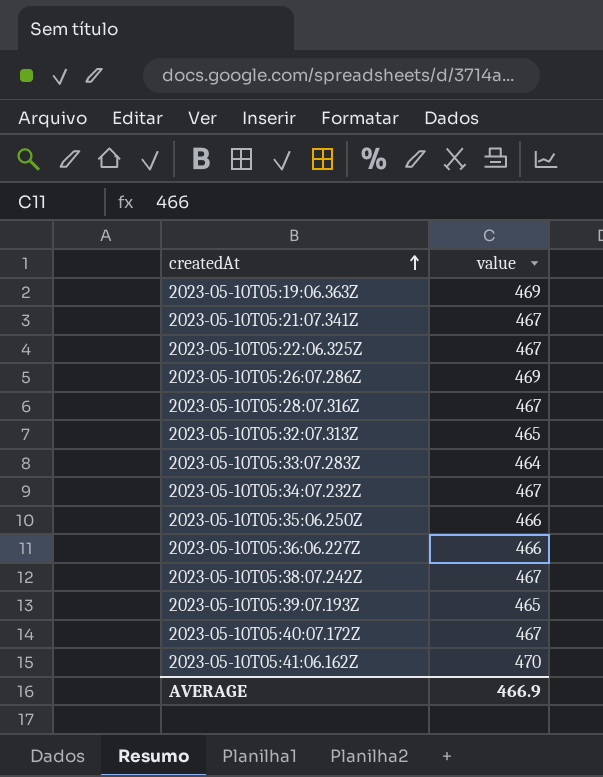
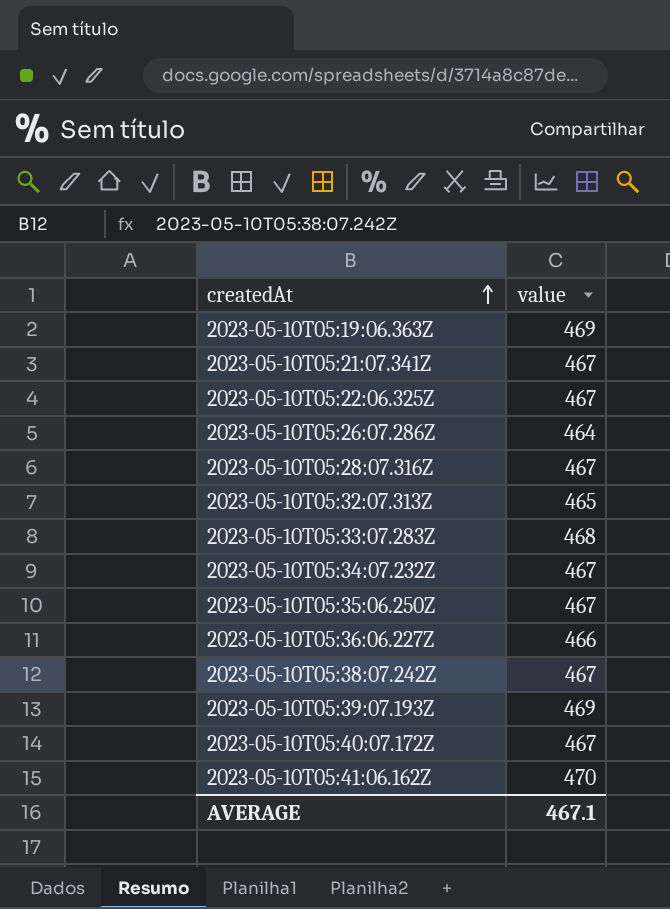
2023-05-10T05:26:07.286Z | value: 469 -> 464
2023-05-10T05:33:07.283Z | value: 464 -> 468
2023-05-10T05:35:06.250Z | value: 466 -> 467
2023-05-10T05:39:07.193Z | value: 465 -> 469
AVERAGE | value: 466.9 -> 467.1

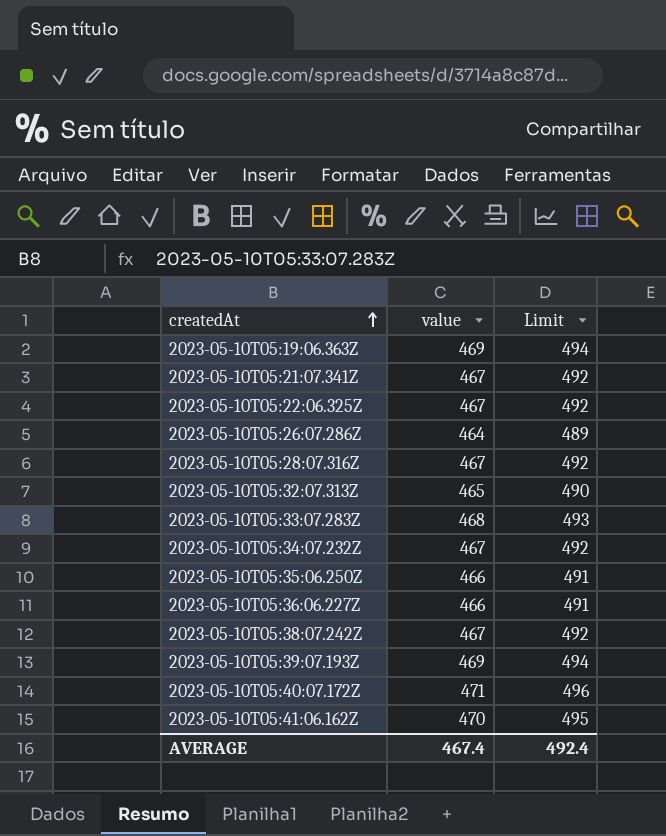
column Limit | formula: none -> [value] + 25
2023-05-10T05:35:06.250Z | value: 467 -> 466
2023-05-10T05:40:07.172Z | value: 467 -> 471
AVERAGE | value: 467.1 -> 467.4

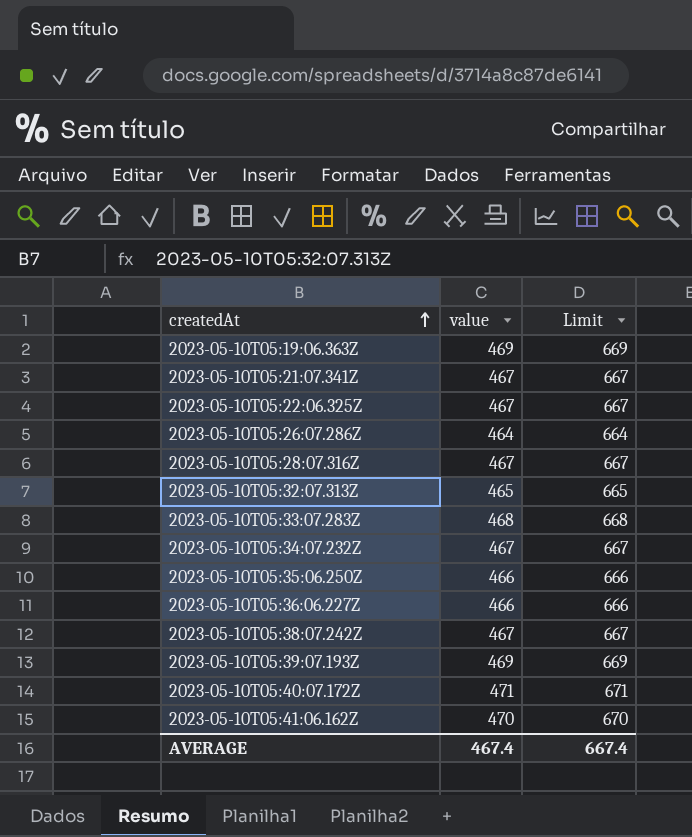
column Limit | formula: [value] + 25 -> [value] + 200
AVERAGE | Limit: 492.4 -> 667.4

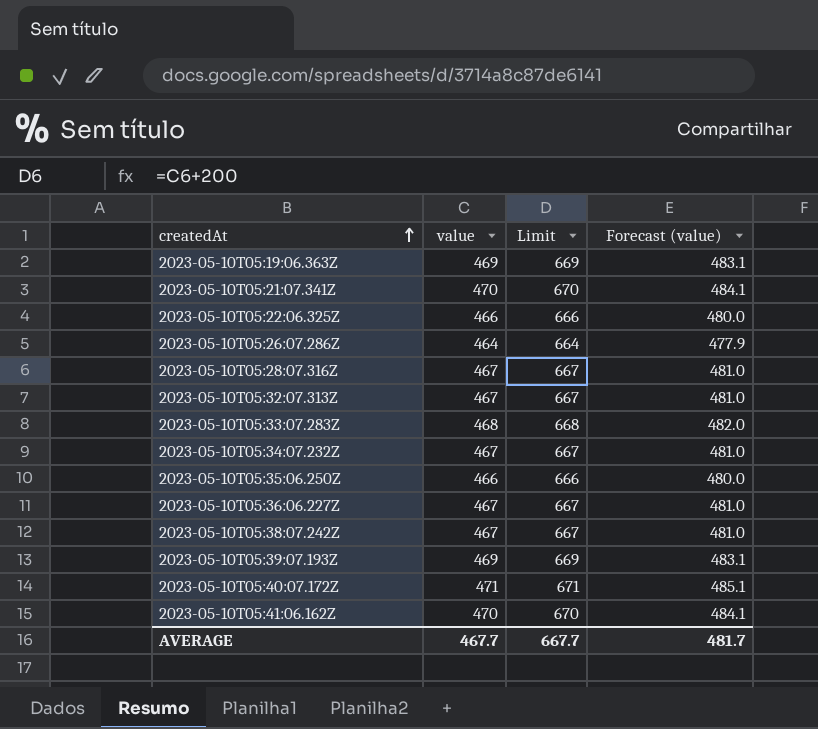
column Forecast (value) | formula: none -> [value] * 1.03
2023-05-10T05:21:07.341Z | value: 467 -> 470
2023-05-10T05:21:07.341Z | Limit: 667 -> 670
2023-05-10T05:22:06.325Z | value: 467 -> 466
2023-05-10T05:22:06.325Z | Limit: 667 -> 666
2023-05-10T05:32:07.313Z | value: 465 -> 467
2023-05-10T05:32:07.313Z | Limit: 665 -> 667
2023-05-10T05:36:06.227Z | value: 466 -> 467
2023-05-10T05:36:06.227Z | Limit: 666 -> 667
AVERAGE | value: 467.4 -> 467.7
AVERAGE | Limit: 667.4 -> 667.7

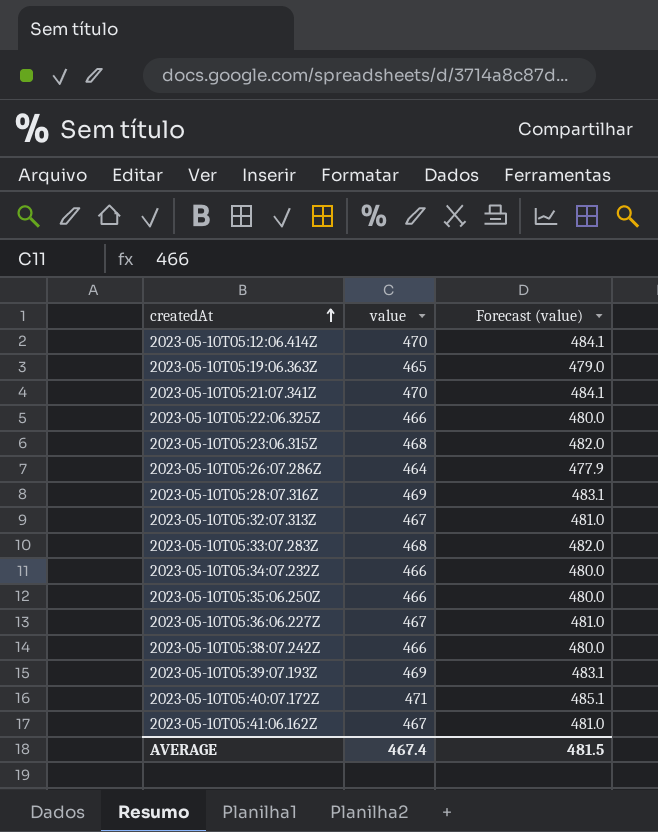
column Limit | formula: [value] + 200 -> none
row 2023-05-10T05:12:06.414Z: none -> 470 | 484.1
2023-05-10T05:19:06.363Z | value: 469 -> 465
2023-05-10T05:19:06.363Z | Forecast (value): 483.1 -> 479.0
row 2023-05-10T05:23:06.315Z: none -> 468 | 482.0
2023-05-10T05:28:07.316Z | value: 467 -> 469
2023-05-10T05:28:07.316Z | Forecast (value): 481.0 -> 483.1
2023-05-10T05:34:07.232Z | value: 467 -> 466
2023-05-10T05:34:07.232Z | Forecast (value): 481.0 -> 480.0
2023-05-10T05:38:07.242Z | value: 467 -> 466
2023-05-10T05:38:07.242Z | Forecast (value): 481.0 -> 480.0
2023-05-10T05:41:06.162Z | value: 470 -> 467
2023-05-10T05:41:06.162Z | Forecast (value): 484.1 -> 481.0
AVERAGE | value: 467.7 -> 467.4
AVERAGE | Forecast (value): 481.7 -> 481.5

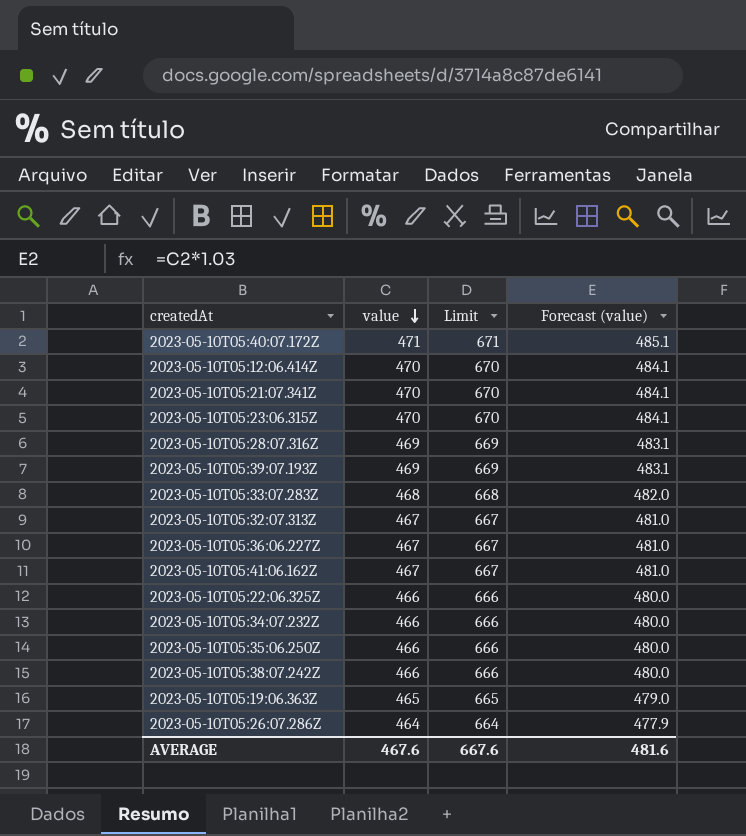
row order: createdAt ascending -> value descending
column Limit | formula: none -> [value] + 200
2023-05-10T05:23:06.315Z | value: 468 -> 470
2023-05-10T05:23:06.315Z | Forecast (value): 482.0 -> 484.1
AVERAGE | value: 467.4 -> 467.6
AVERAGE | Forecast (value): 481.5 -> 481.6

